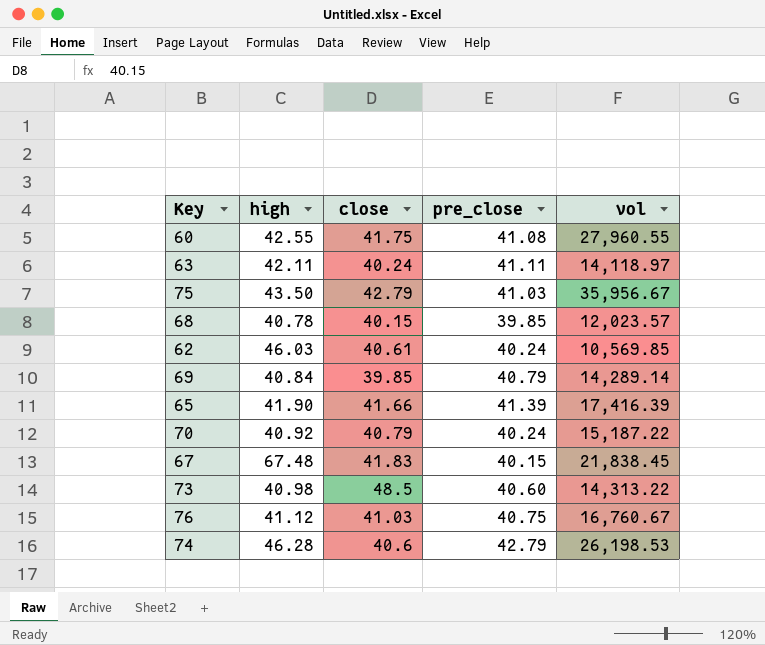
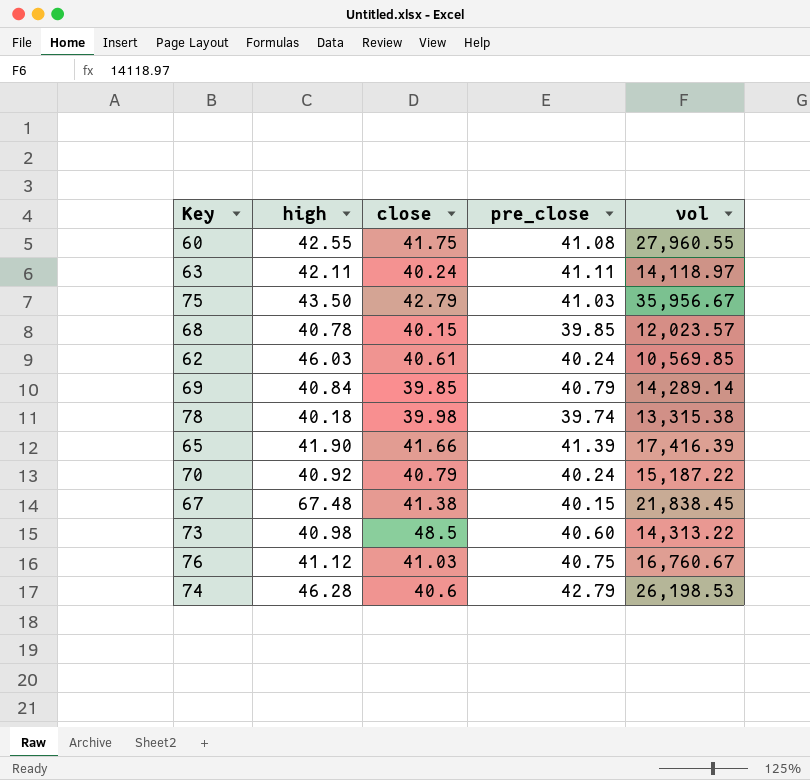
row 78: none -> 40.18 | 39.98 | 39.74 | 13,315.38
67 | close: 41.83 -> 41.38

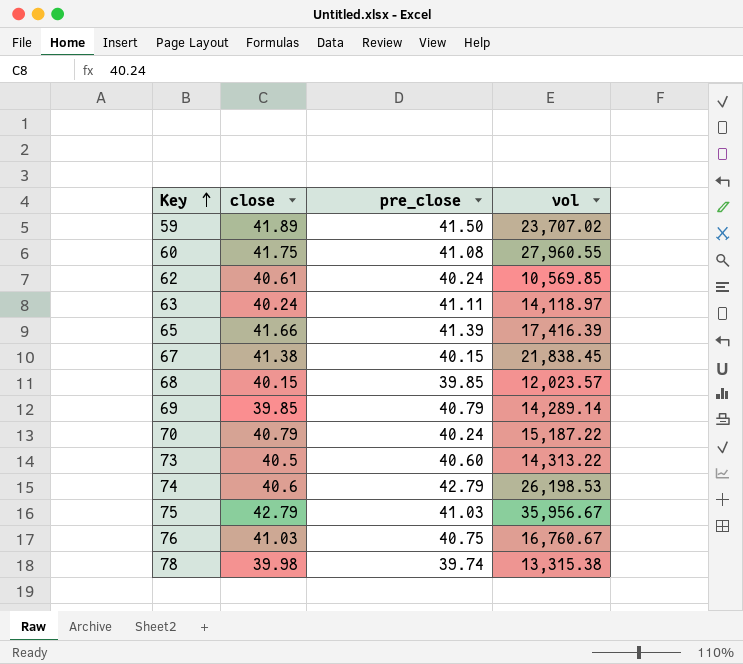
row order: none -> Key ascending
column high | position: 2 -> none
row 59: none -> 41.89 | 41.50 | 23,707.02
73 | close: 48.5 -> 40.5

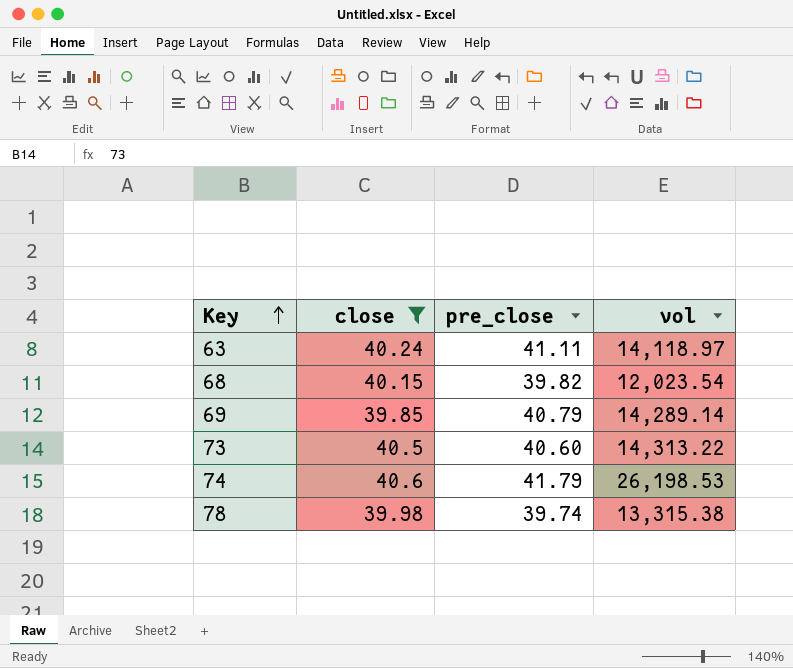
filter: none -> close <= 40.6
68 | pre_close: 39.85 -> 39.82
68 | vol: 12,023.57 -> 12,023.54
74 | pre_close: 42.79 -> 41.79

